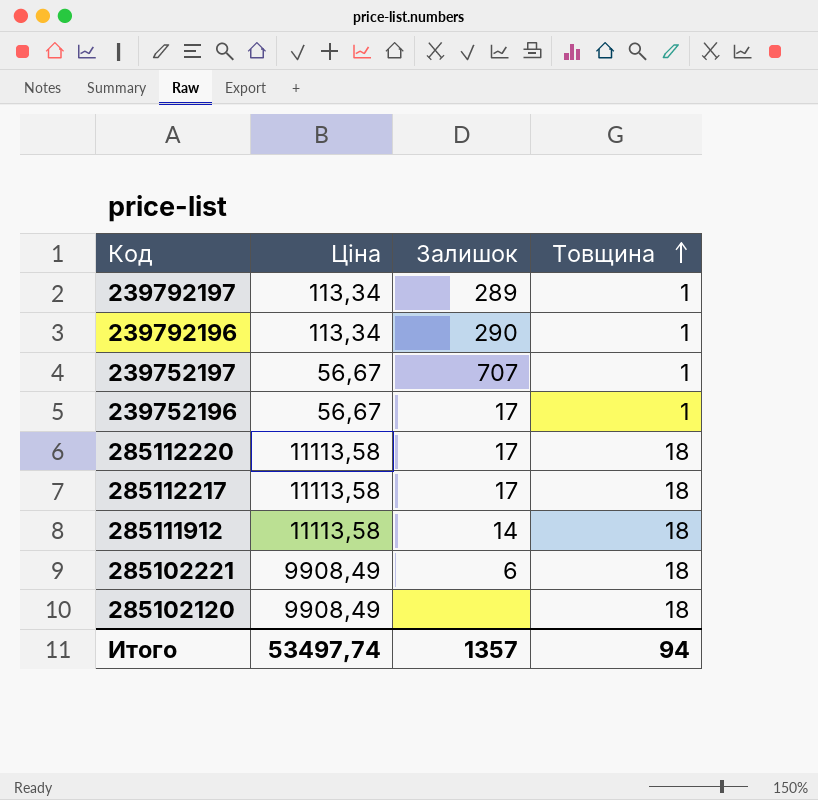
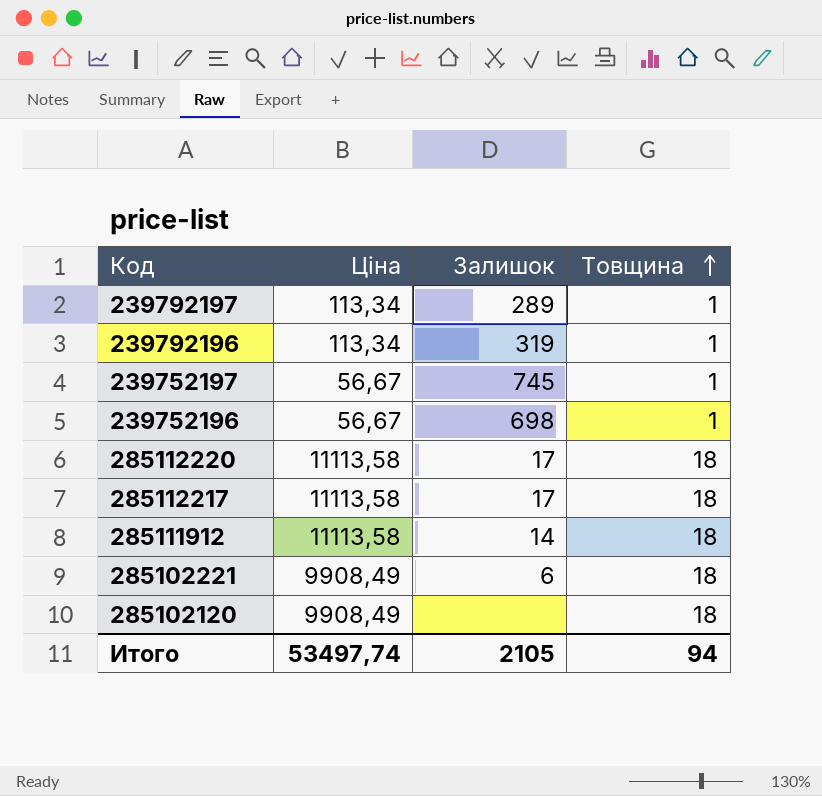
239792196 | Залишок: 290 -> 319
239752197 | Залишок: 707 -> 745
239752196 | Залишок: 17 -> 698
Итого | Залишок: 1357 -> 2105

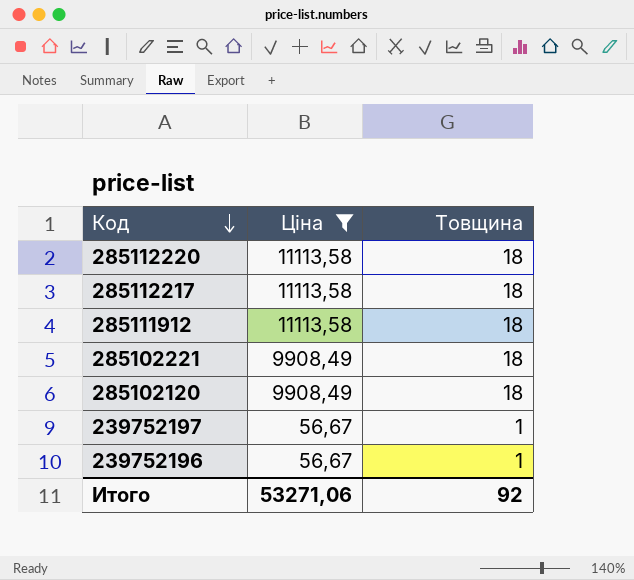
filter: none -> Ціна != 113,34
row order: Товщина ascending -> Код descending
column Залишок | position: 3 -> none
Итого | Ціна: 53497,74 -> 53271,06
Итого | Товщина: 94 -> 92

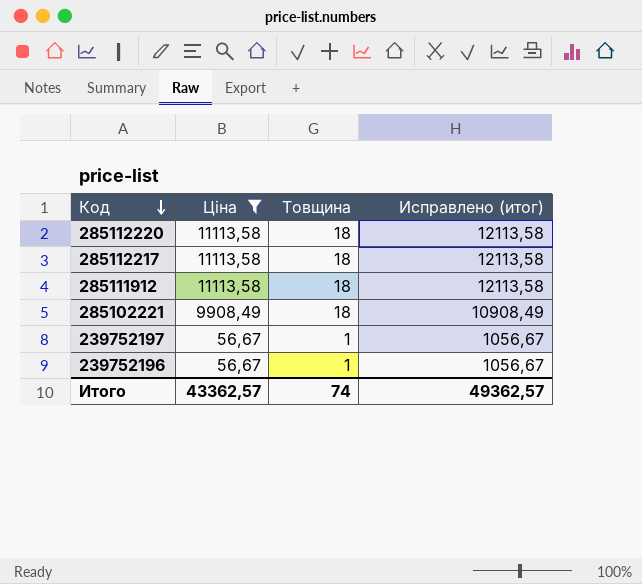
column Исправлено (итог) | formula: none -> [Ціна] + 1000
row 285102120: 9908,49 | 18 -> none
Итого | Ціна: 53271,06 -> 43362,57
Итого | Товщина: 92 -> 74

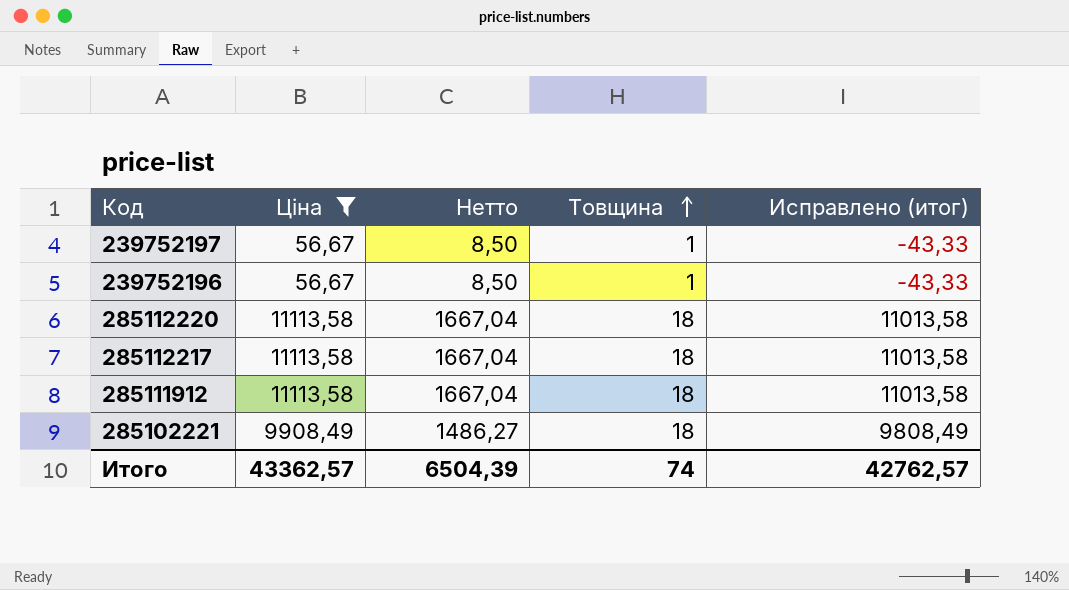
row order: Код descending -> Товщина ascending
column Нетто | formula: none -> [Ціна] * 0,15
column Исправлено (итог) | formula: [Ціна] + 1000 -> [Ціна] - 100
Итого | Исправлено (итог): 49362,57 -> 42762,57

